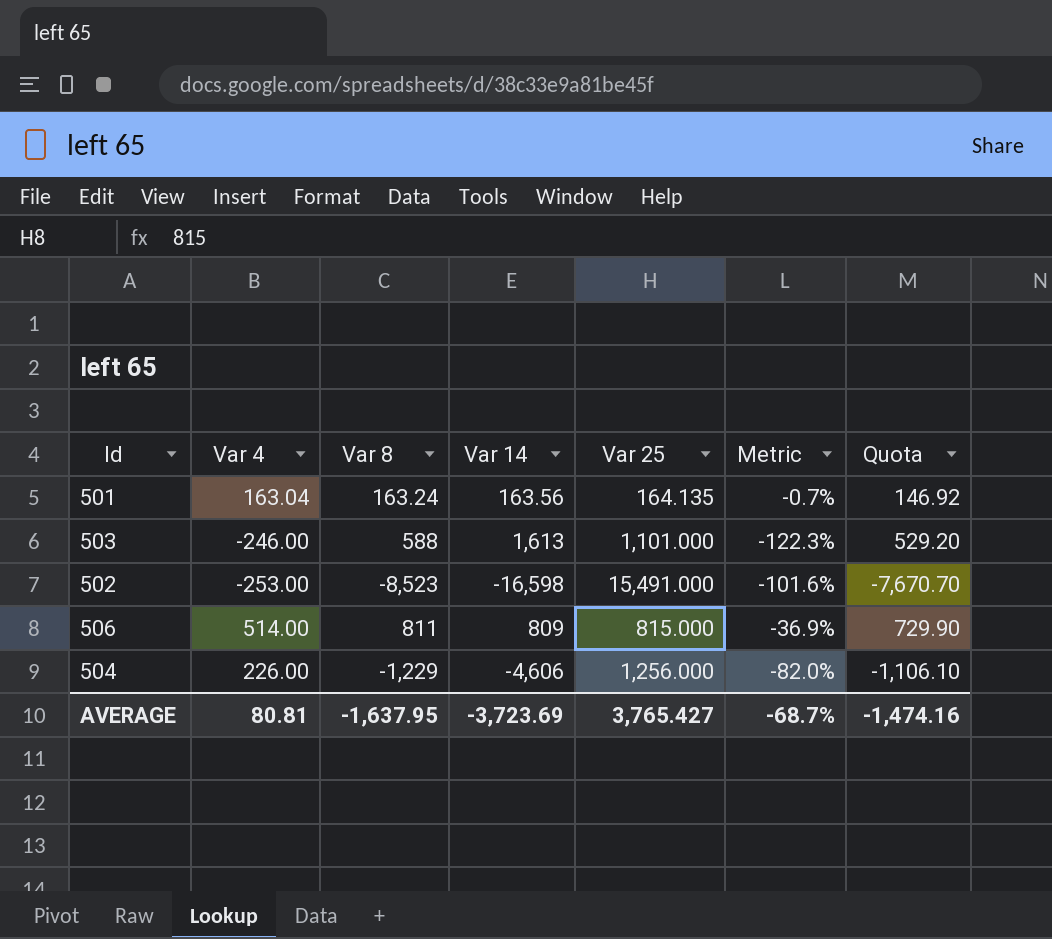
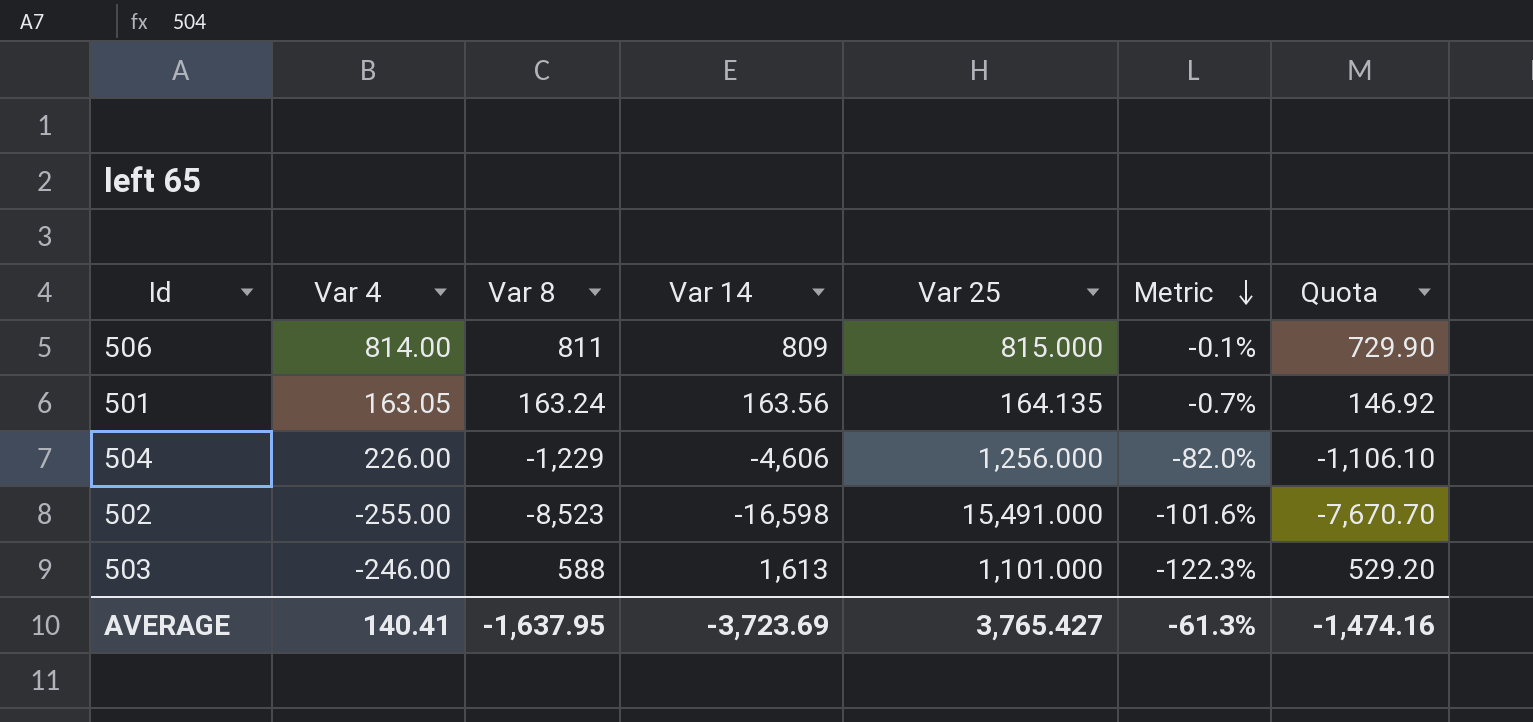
row order: none -> Metric descending
506 | Var 4: 514.00 -> 814.00
506 | Metric: -36.9% -> -0.1%
501 | Var 4: 163.04 -> 163.05
502 | Var 4: -253.00 -> -255.00
AVERAGE | Var 4: 80.81 -> 140.41
AVERAGE | Metric: -68.7% -> -61.3%

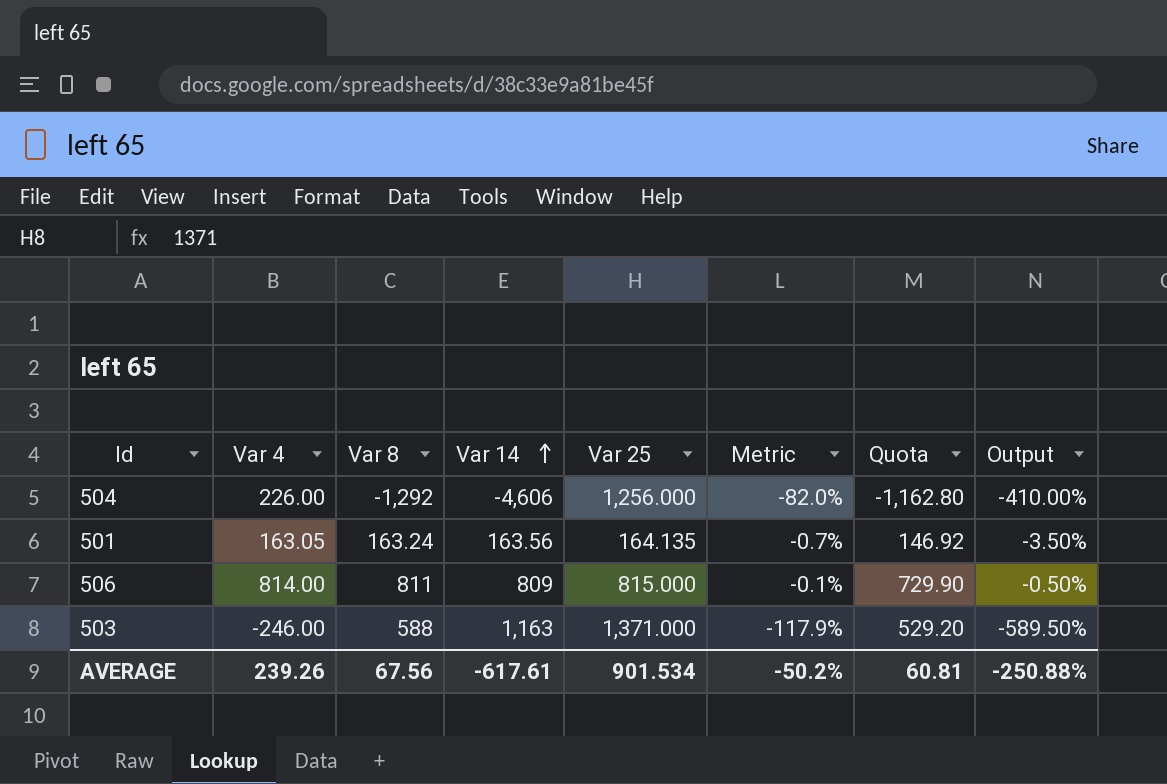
row order: Metric descending -> Var 14 ascending
column Output | formula: none -> [Metric] * 5
row 502: -255.00 | -8,523 | -16,598 | 15,491.000 | -101.6% | -7,670.70 -> none
504 | Var 8: -1,229 -> -1,292
504 | Quota: -1,106.10 -> -1,162.80
503 | Var 14: 1,613 -> 1,163
503 | Var 25: 1,101.000 -> 1,371.000
503 | Metric: -122.3% -> -117.9%
AVERAGE | Var 4: 140.41 -> 239.26
AVERAGE | Var 8: -1,637.95 -> 67.56
AVERAGE | Var 14: -3,723.69 -> -617.61
AVERAGE | Var 25: 3,765.427 -> 901.534
AVERAGE | Metric: -61.3% -> -50.2%
AVERAGE | Quota: -1,474.16 -> 60.81

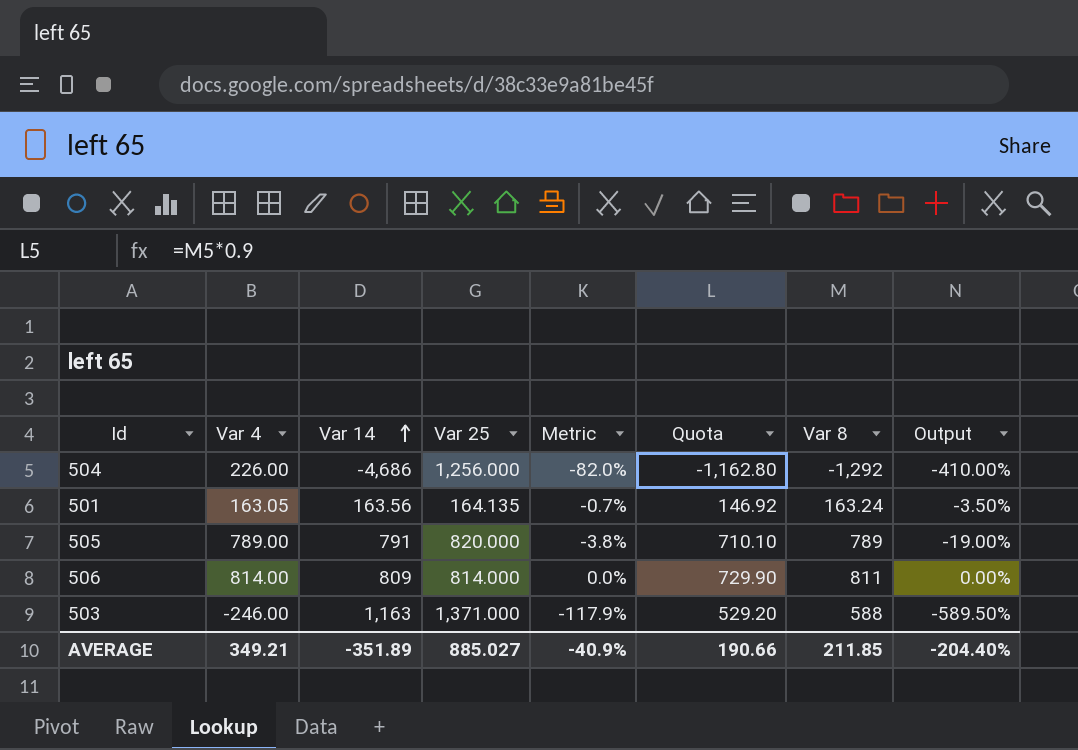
column Var 8 | position: 3 -> 7
504 | Var 14: -4,606 -> -4,686
row 505: none -> 789.00 | 791 | 820.000 | -3.8% | 710.10 | 789 | -19.00%
506 | Var 25: 815.000 -> 814.000
506 | Metric: -0.1% -> 0.0%
506 | Output: -0.50% -> 0.00%
AVERAGE | Var 4: 239.26 -> 349.21
AVERAGE | Var 14: -617.61 -> -351.89
AVERAGE | Var 25: 901.534 -> 885.027
AVERAGE | Metric: -50.2% -> -40.9%
AVERAGE | Quota: 60.81 -> 190.66
AVERAGE | Var 8: 67.56 -> 211.85
AVERAGE | Output: -250.88% -> -204.40%

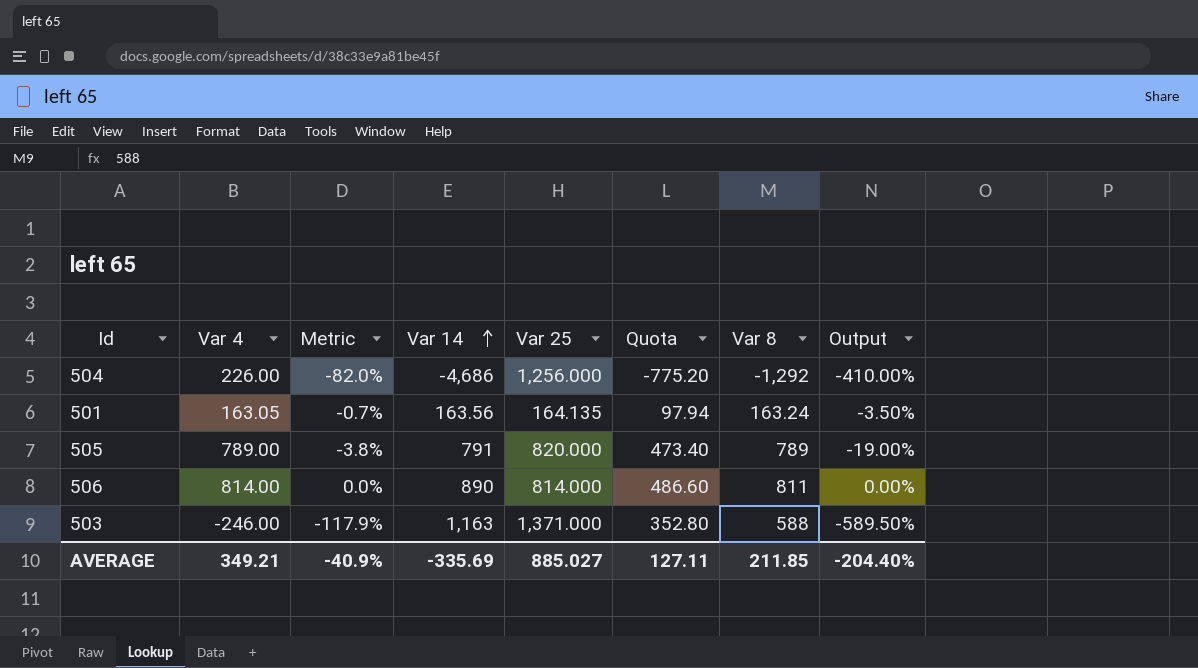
column Metric | position: 5 -> 3
column Quota | formula: [Var 8] * 0.9 -> [Var 8] * 0.6
506 | Var 14: 809 -> 890
AVERAGE | Var 14: -351.89 -> -335.69
AVERAGE | Quota: 190.66 -> 127.11

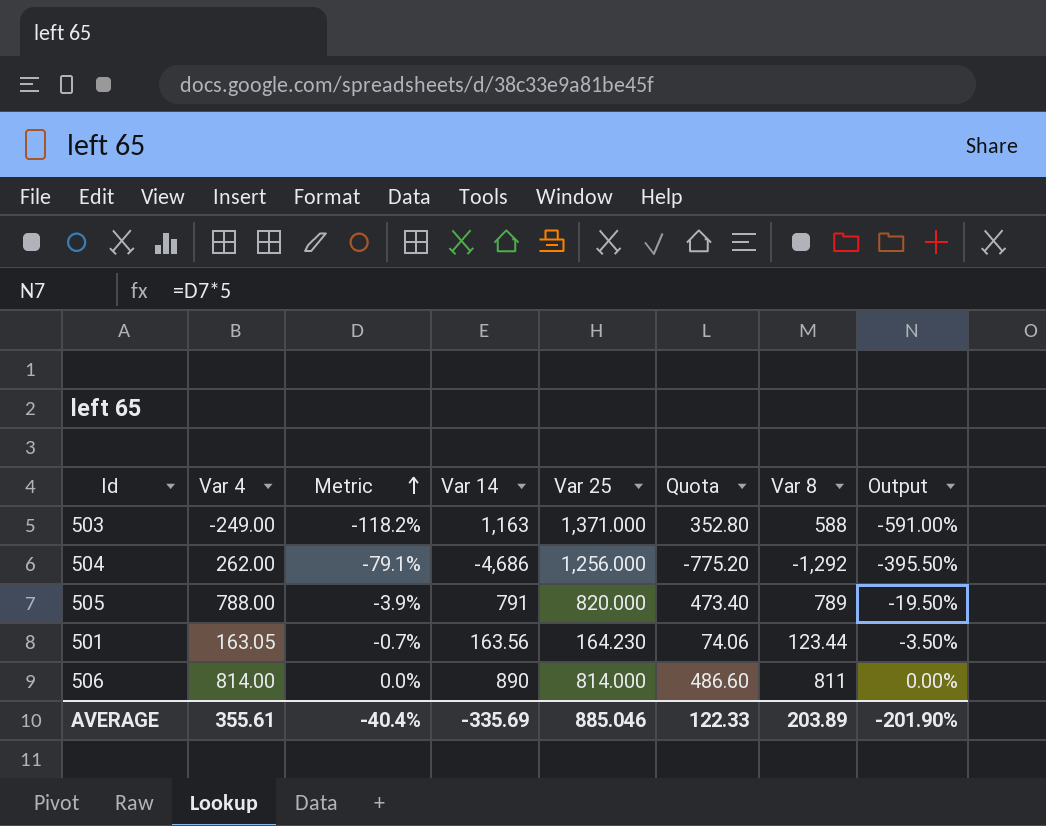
row order: Var 14 ascending -> Metric ascending
503 | Var 4: -246.00 -> -249.00
503 | Metric: -117.9% -> -118.2%
503 | Output: -589.50% -> -591.00%
504 | Var 4: 226.00 -> 262.00
504 | Metric: -82.0% -> -79.1%
504 | Output: -410.00% -> -395.50%
505 | Var 4: 789.00 -> 788.00
505 | Metric: -3.8% -> -3.9%
505 | Output: -19.00% -> -19.50%
501 | Var 25: 164.135 -> 164.230
501 | Quota: 97.94 -> 74.06
501 | Var 8: 163.24 -> 123.44
AVERAGE | Var 4: 349.21 -> 355.61
AVERAGE | Metric: -40.9% -> -40.4%
AVERAGE | Var 25: 885.027 -> 885.046
AVERAGE | Quota: 127.11 -> 122.33
AVERAGE | Var 8: 211.85 -> 203.89
AVERAGE | Output: -204.40% -> -201.90%

